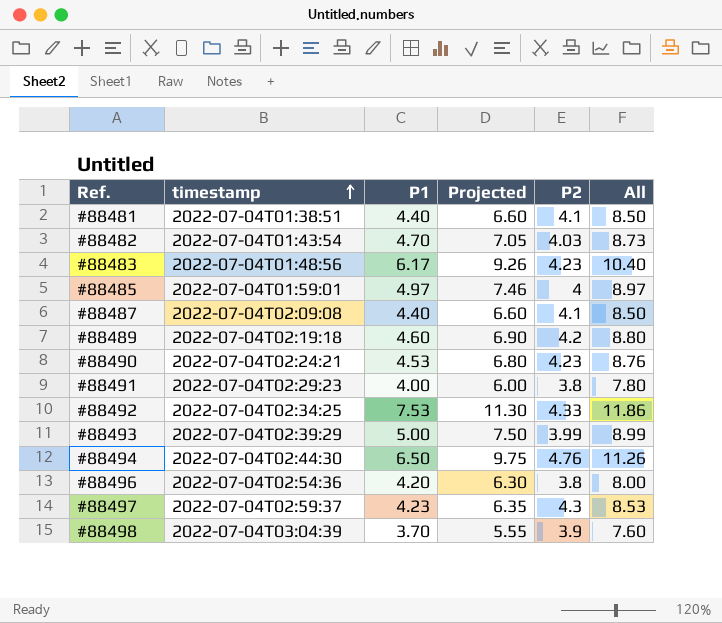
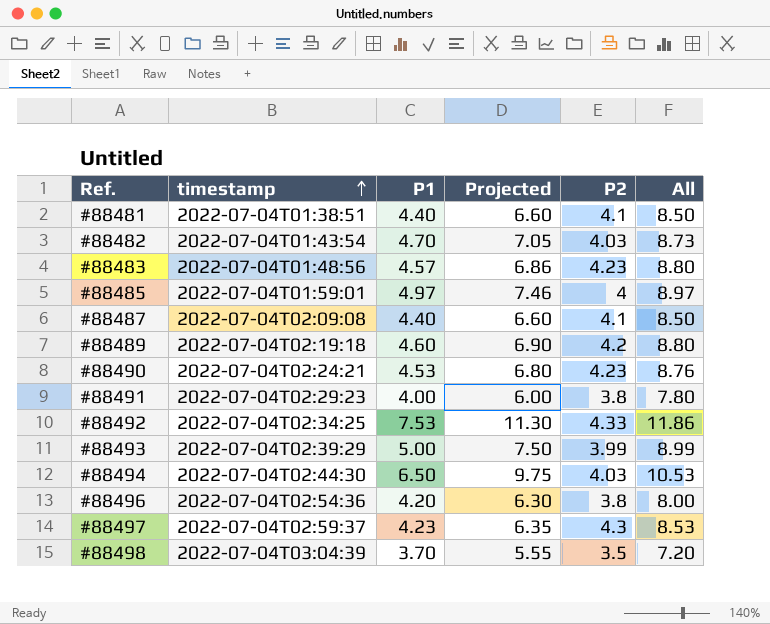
#88483 | P1: 6.17 -> 4.57
#88483 | Projected: 9.26 -> 6.86
#88483 | All: 10.40 -> 8.80
#88494 | P2: 4.76 -> 4.03
#88494 | All: 11.26 -> 10.53
#88498 | P2: 3.9 -> 3.5
#88498 | All: 7.60 -> 7.20

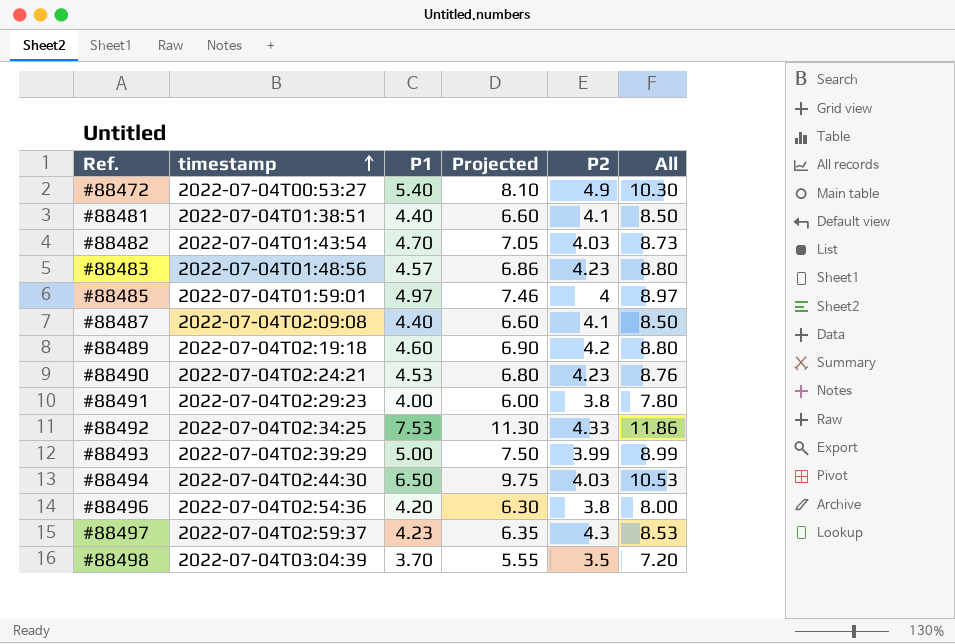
row #88472: none -> 2022-07-04T00:53:27 | 5.40 | 8.10 | 4.9 | 10.30

